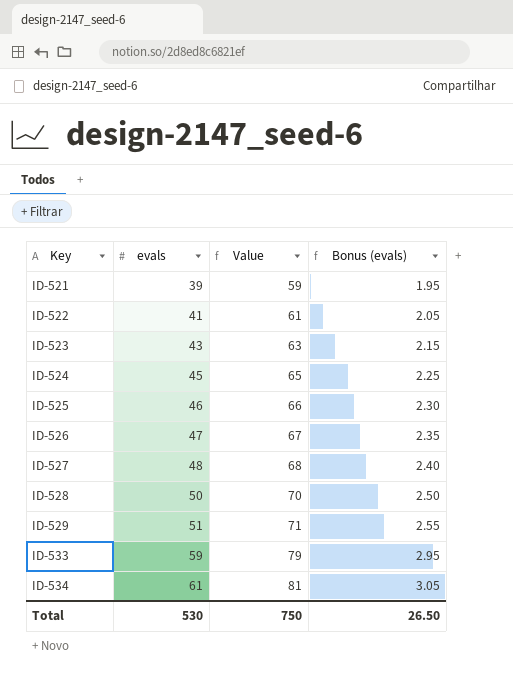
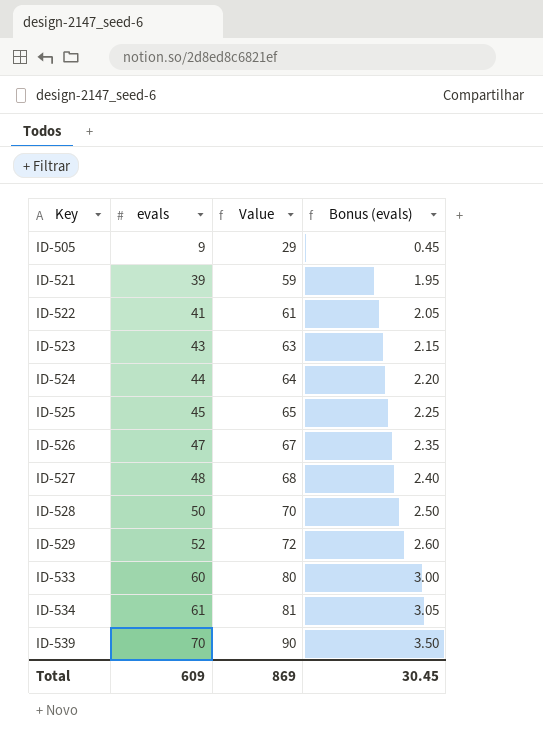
row ID-505: none -> 9 | 29 | 0.45
ID-524 | evals: 45 -> 44
ID-524 | Value: 65 -> 64
ID-524 | Bonus (evals): 2.25 -> 2.20
ID-525 | evals: 46 -> 45
ID-525 | Value: 66 -> 65
ID-525 | Bonus (evals): 2.30 -> 2.25
ID-529 | evals: 51 -> 52
ID-529 | Value: 71 -> 72
ID-529 | Bonus (evals): 2.55 -> 2.60
ID-533 | evals: 59 -> 60
ID-533 | Value: 79 -> 80
ID-533 | Bonus (evals): 2.95 -> 3.00
row ID-539: none -> 70 | 90 | 3.50
Total | evals: 530 -> 609
Total | Value: 750 -> 869
Total | Bonus (evals): 26.50 -> 30.45

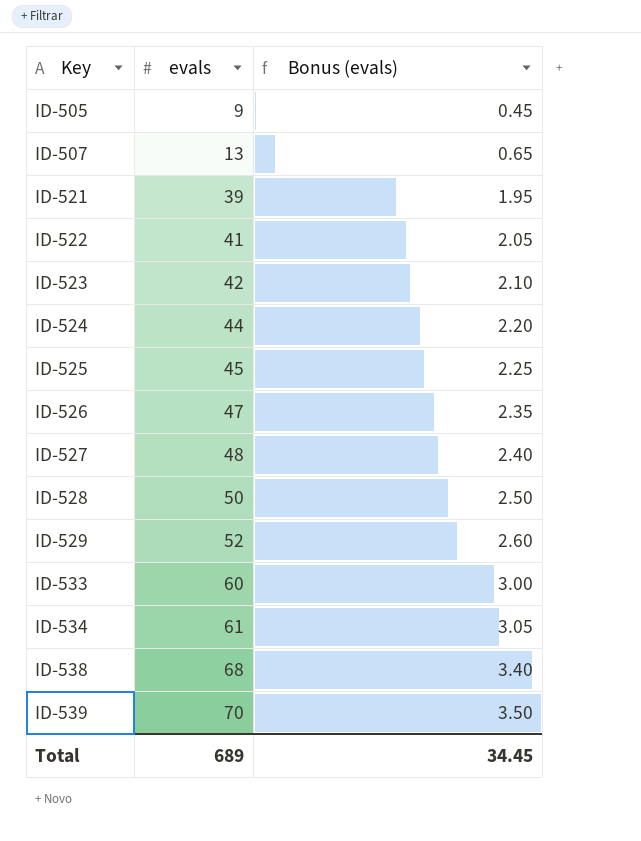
column Value | formula: [evals] + 20 -> none
row ID-507: none -> 13 | 0.65
ID-523 | evals: 43 -> 42
ID-523 | Bonus (evals): 2.15 -> 2.10
row ID-538: none -> 68 | 3.40
Total | evals: 609 -> 689
Total | Bonus (evals): 30.45 -> 34.45

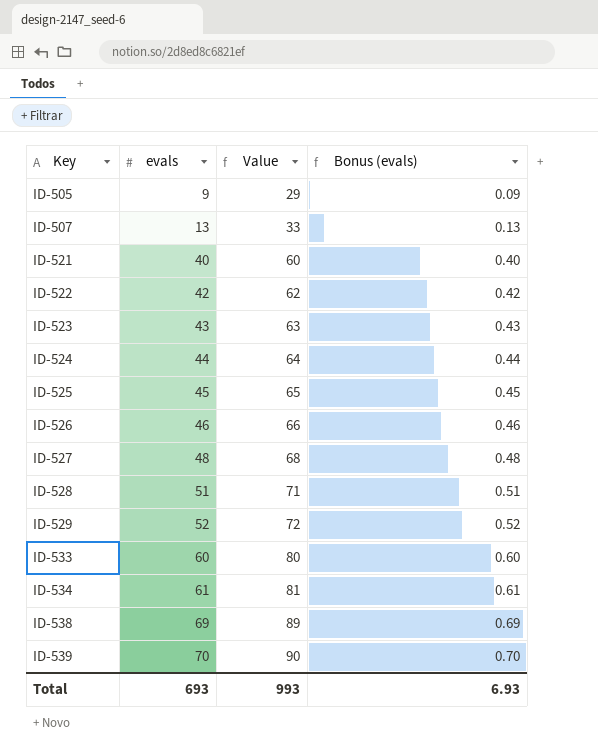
column Value | formula: none -> [evals] + 20
column Bonus (evals) | formula: [evals] * 0.05 -> [evals] * 0.01
ID-521 | evals: 39 -> 40
ID-522 | evals: 41 -> 42
ID-523 | evals: 42 -> 43
ID-526 | evals: 47 -> 46
ID-528 | evals: 50 -> 51
ID-538 | evals: 68 -> 69
Total | evals: 689 -> 693
Total | Bonus (evals): 34.45 -> 6.93

